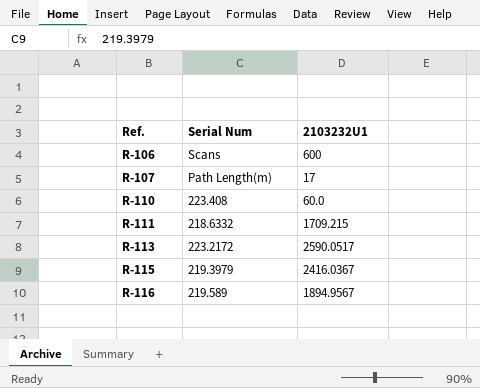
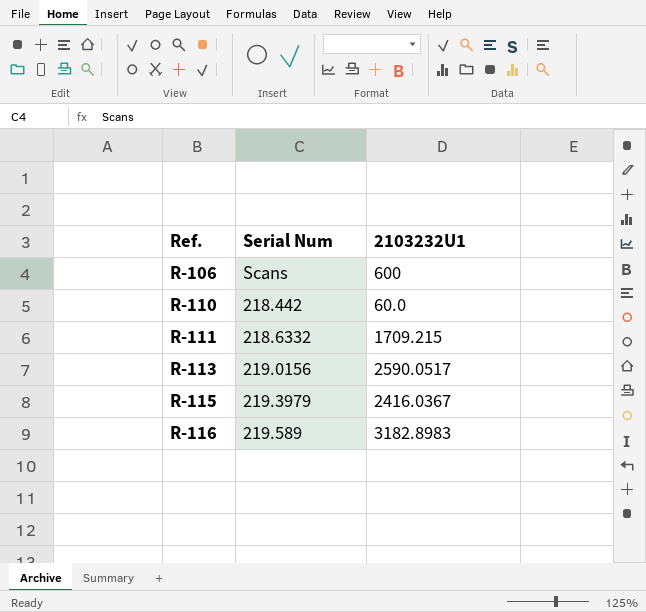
row R-107: Path Length(m) | 17 -> none
R-110 | Serial Num: 223.408 -> 218.442
R-113 | Serial Num: 223.2172 -> 219.0156
R-116 | 2103232U1: 1894.9567 -> 3182.8983

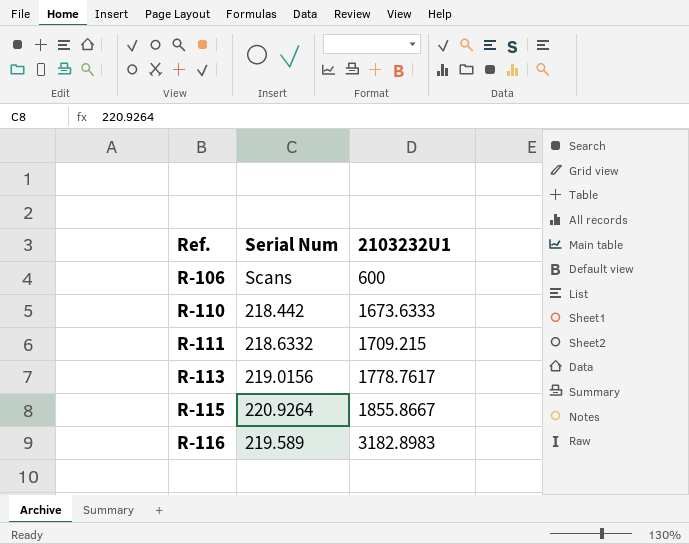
R-110 | 2103232U1: 60.0 -> 1673.6333
R-113 | 2103232U1: 2590.0517 -> 1778.7617
R-115 | Serial Num: 219.3979 -> 220.9264
R-115 | 2103232U1: 2416.0367 -> 1855.8667

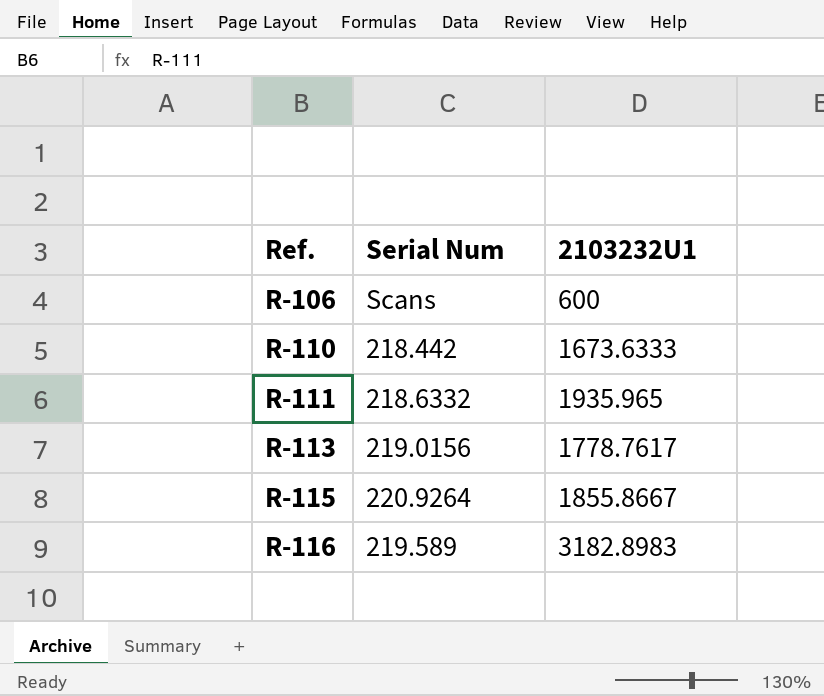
R-111 | 2103232U1: 1709.215 -> 1935.965

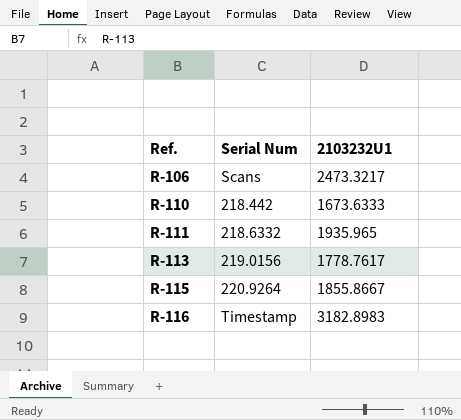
R-106 | 2103232U1: 600 -> 2473.3217
R-116 | Serial Num: 219.589 -> Timestamp

